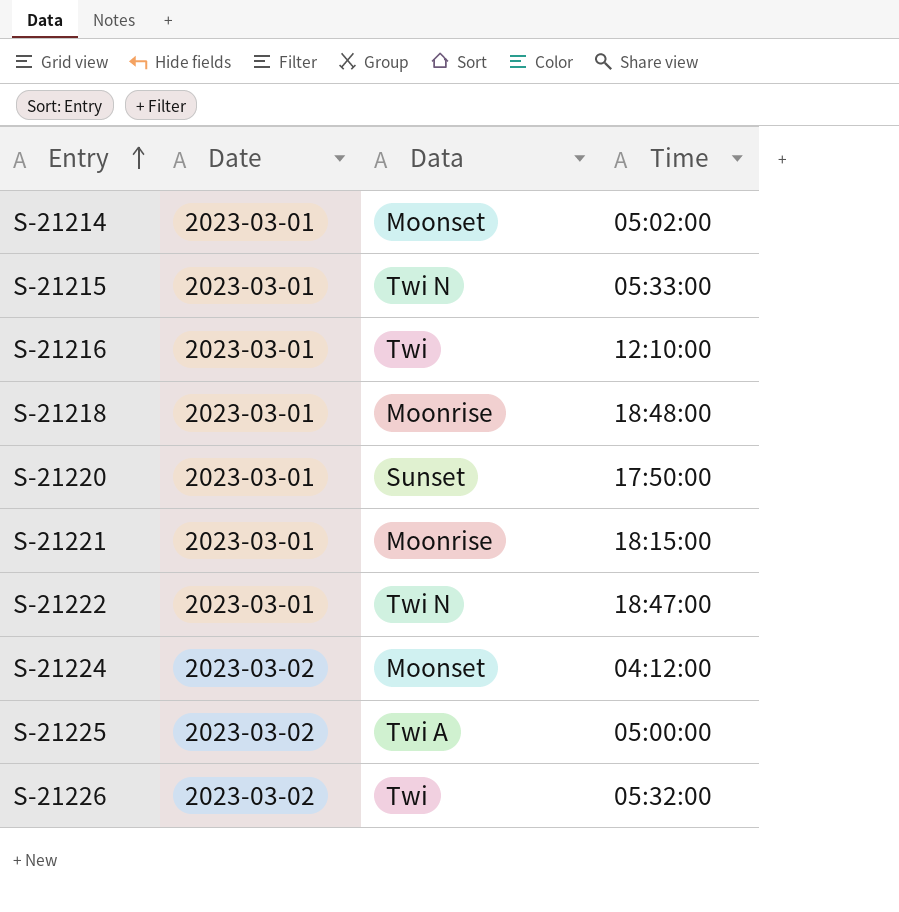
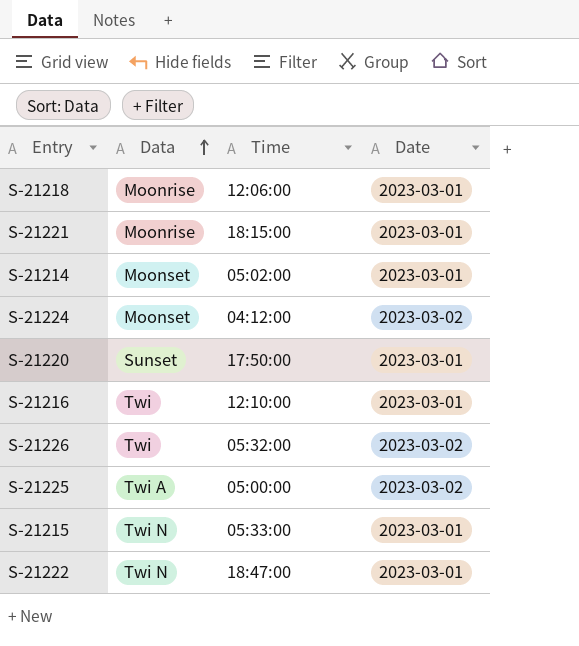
row order: Entry ascending -> Data ascending
column Date | position: 2 -> 4
S-21218 | Time: 18:48:00 -> 12:06:00

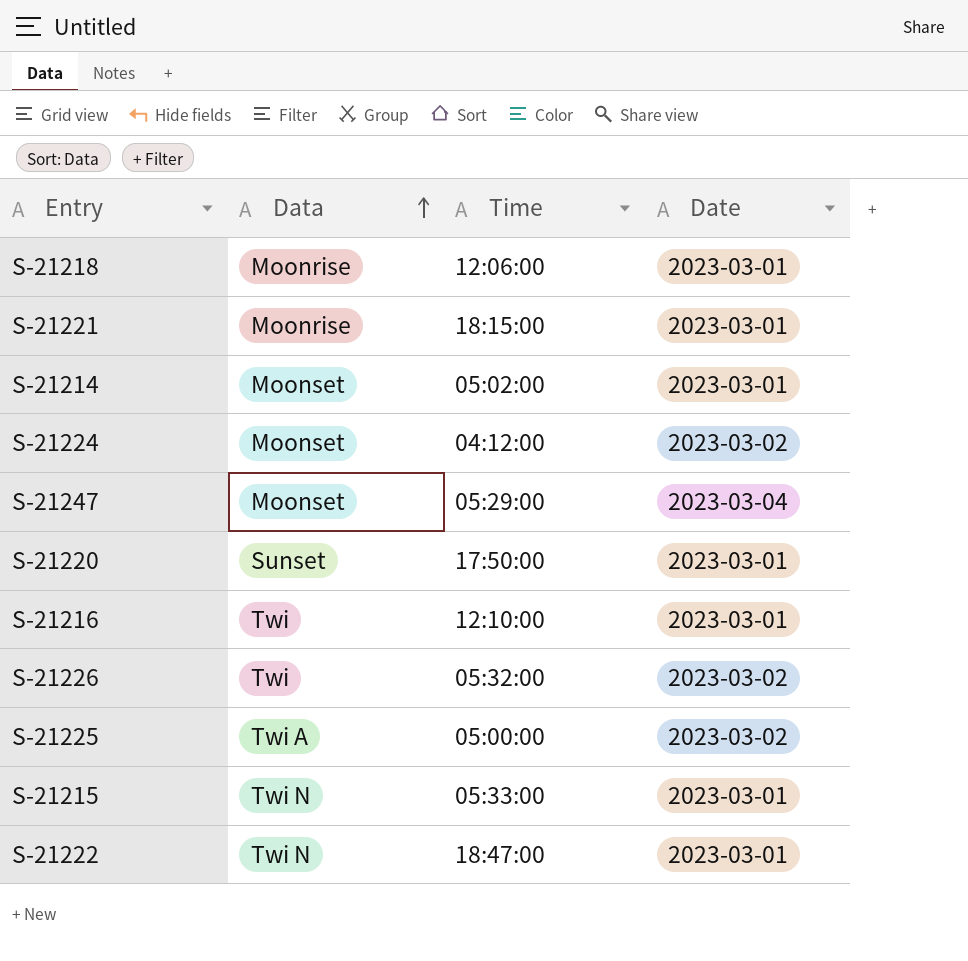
row S-21247: none -> Moonset | 05:29:00 | 2023-03-04

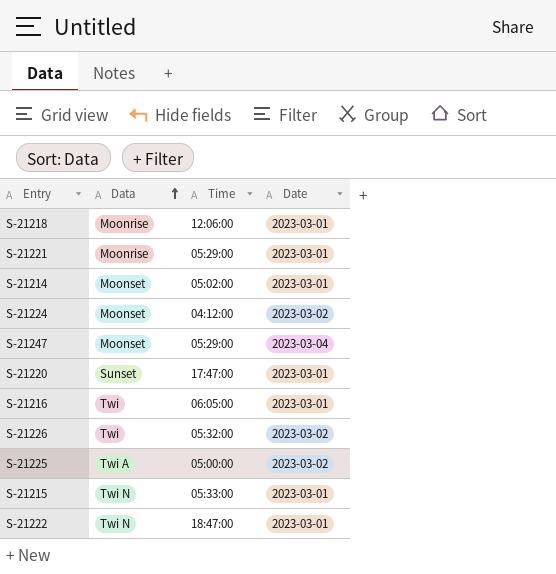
S-21221 | Time: 18:15:00 -> 05:29:00
S-21220 | Time: 17:50:00 -> 17:47:00
S-21216 | Time: 12:10:00 -> 06:05:00

